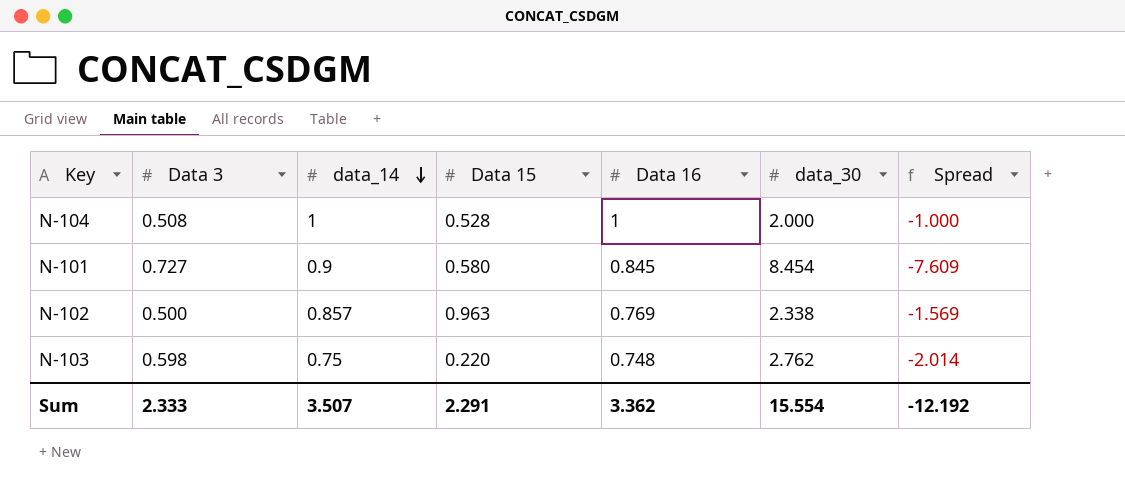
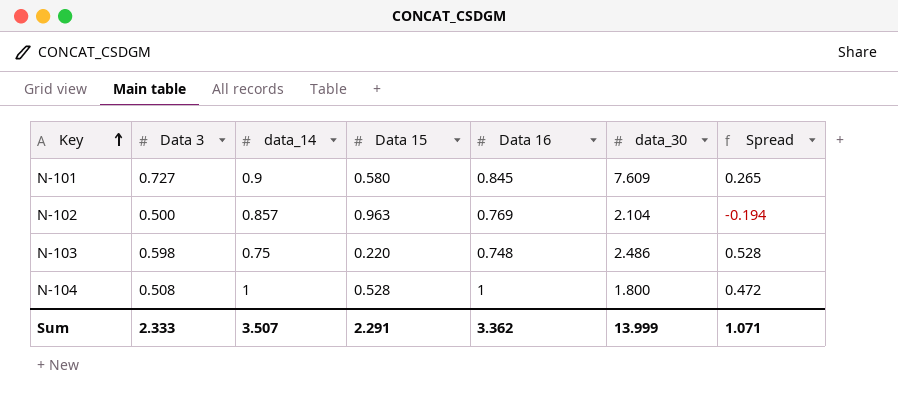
row order: data_14 descending -> Key ascending
column Spread | formula: [Data 16] - [data_30] -> [Data 16] - [Data 15]
N-101 | data_30: 8.454 -> 7.609
N-102 | data_30: 2.338 -> 2.104
N-103 | data_30: 2.762 -> 2.486
N-104 | data_30: 2.000 -> 1.800
Sum | data_30: 15.554 -> 13.999
Sum | Spread: -12.192 -> 1.071

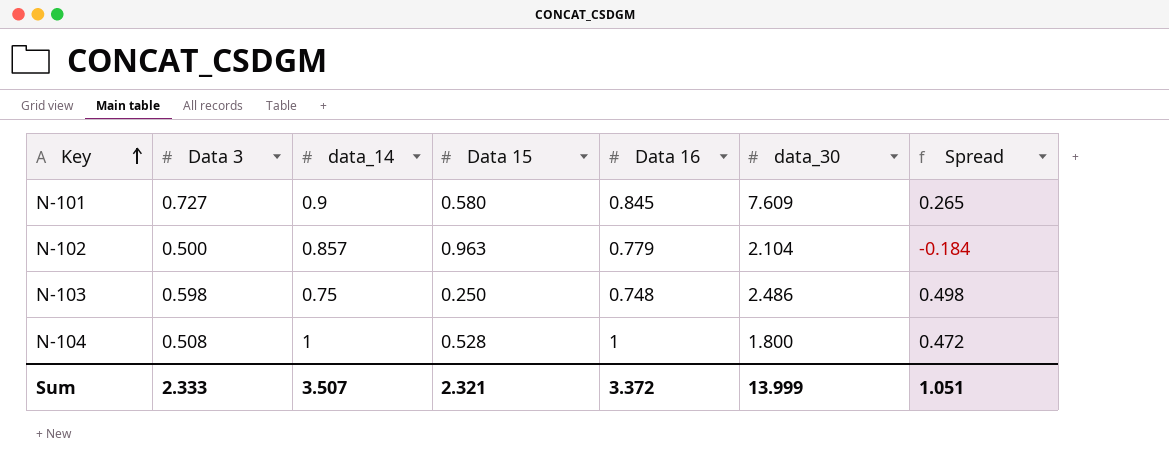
N-102 | Data 16: 0.769 -> 0.779
N-102 | Spread: -0.194 -> -0.184
N-103 | Data 15: 0.220 -> 0.250
N-103 | Spread: 0.528 -> 0.498
Sum | Data 15: 2.291 -> 2.321
Sum | Data 16: 3.362 -> 3.372
Sum | Spread: 1.071 -> 1.051

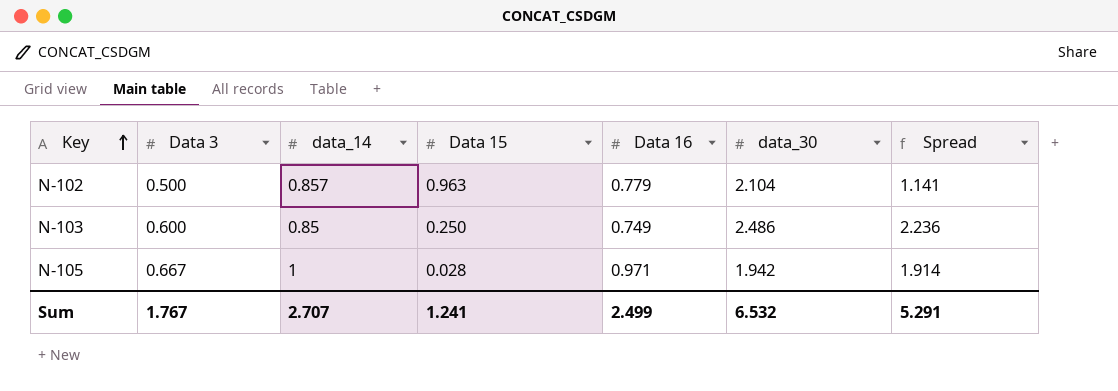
column Spread | formula: [Data 16] - [Data 15] -> [data_30] - [Data 15]
row N-101: 0.727 | 0.9 | 0.580 | 0.845 | 7.609 | 0.265 -> none
row N-104: 0.508 | 1 | 0.528 | 1 | 1.800 | 0.472 -> none
N-103 | Data 3: 0.598 -> 0.600
N-103 | data_14: 0.75 -> 0.85
N-103 | Data 16: 0.748 -> 0.749
row N-105: none -> 0.667 | 1 | 0.028 | 0.971 | 1.942 | 1.914
Sum | Data 3: 2.333 -> 1.767
Sum | data_14: 3.507 -> 2.707
Sum | Data 15: 2.321 -> 1.241
Sum | Data 16: 3.372 -> 2.499
Sum | data_30: 13.999 -> 6.532
Sum | Spread: 1.051 -> 5.291

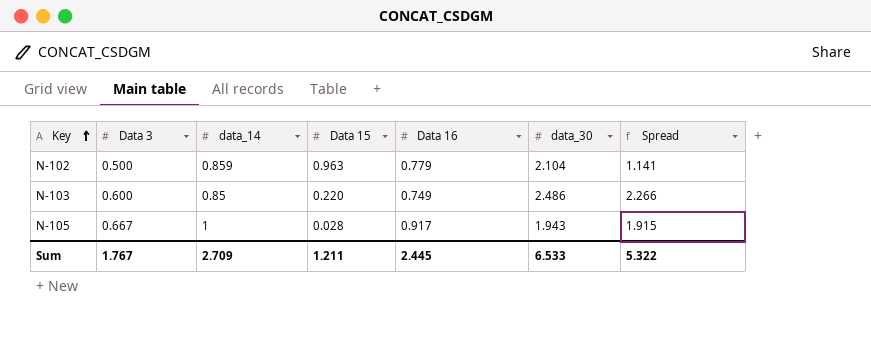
N-102 | data_14: 0.857 -> 0.859
N-103 | Data 15: 0.250 -> 0.220
N-103 | Spread: 2.236 -> 2.266
N-105 | Data 16: 0.971 -> 0.917
N-105 | data_30: 1.942 -> 1.943
N-105 | Spread: 1.914 -> 1.915
Sum | data_14: 2.707 -> 2.709
Sum | Data 15: 1.241 -> 1.211
Sum | Data 16: 2.499 -> 2.445
Sum | data_30: 6.532 -> 6.533
Sum | Spread: 5.291 -> 5.322

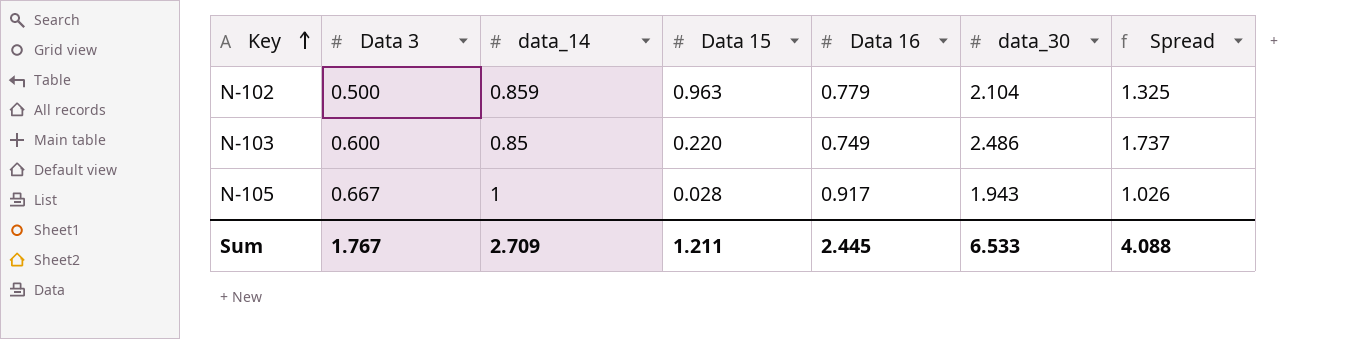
column Spread | formula: [data_30] - [Data 15] -> [data_30] - [Data 16]
Sum | Spread: 5.322 -> 4.088

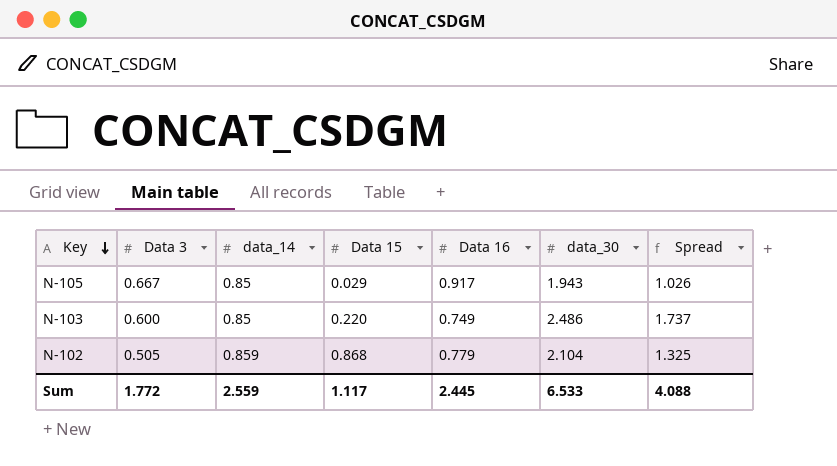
row order: Key ascending -> Key descending
N-105 | data_14: 1 -> 0.85
N-105 | Data 15: 0.028 -> 0.029
N-102 | Data 3: 0.500 -> 0.505
N-102 | Data 15: 0.963 -> 0.868
Sum | Data 3: 1.767 -> 1.772
Sum | data_14: 2.709 -> 2.559
Sum | Data 15: 1.211 -> 1.117

